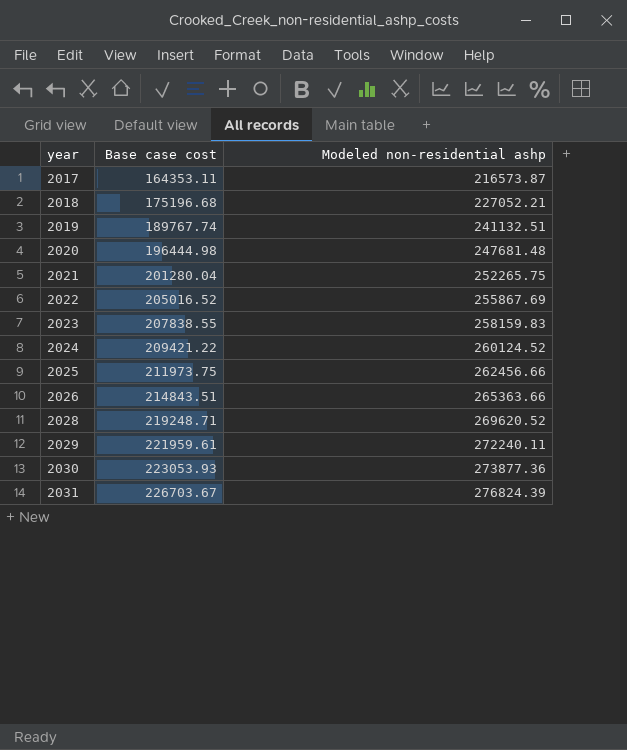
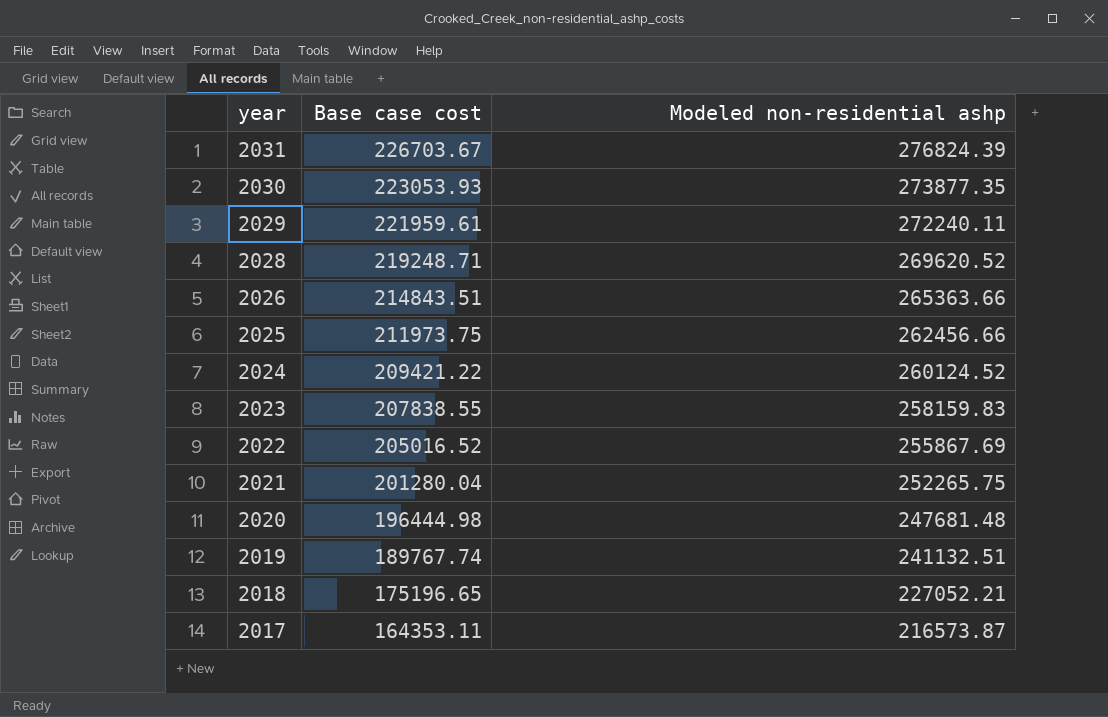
row order: year ascending -> year descending
2030 | Modeled non-residential ashp: 273877.36 -> 273877.35
2018 | Base case cost: 175196.68 -> 175196.65

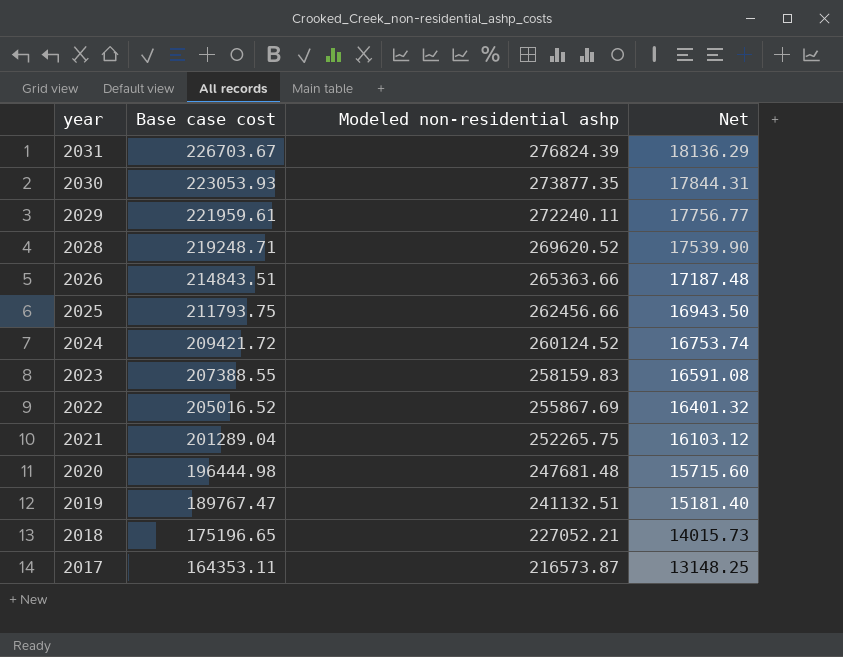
column Net | formula: none -> [Base case cost] * 0.08
2025 | Base case cost: 211973.75 -> 211793.75
2024 | Base case cost: 209421.22 -> 209421.72
2023 | Base case cost: 207838.55 -> 207388.55
2021 | Base case cost: 201280.04 -> 201289.04
2019 | Base case cost: 189767.74 -> 189767.47

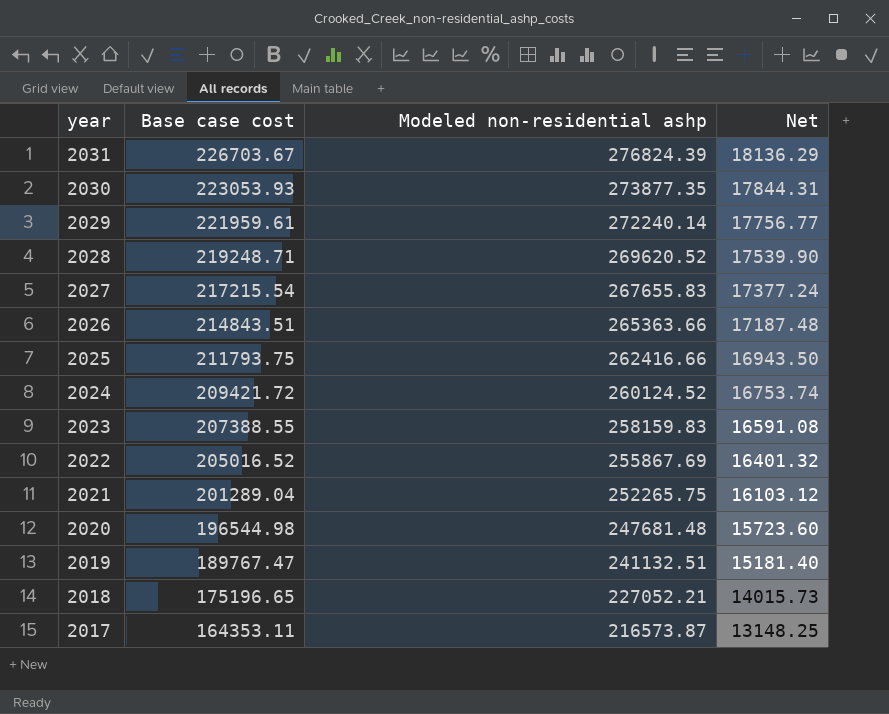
2029 | Modeled non-residential ashp: 272240.11 -> 272240.14
row 2027: none -> 217215.54 | 267655.83 | 17377.24
2025 | Modeled non-residential ashp: 262456.66 -> 262416.66
2020 | Base case cost: 196444.98 -> 196544.98
2020 | Net: 15715.60 -> 15723.60

